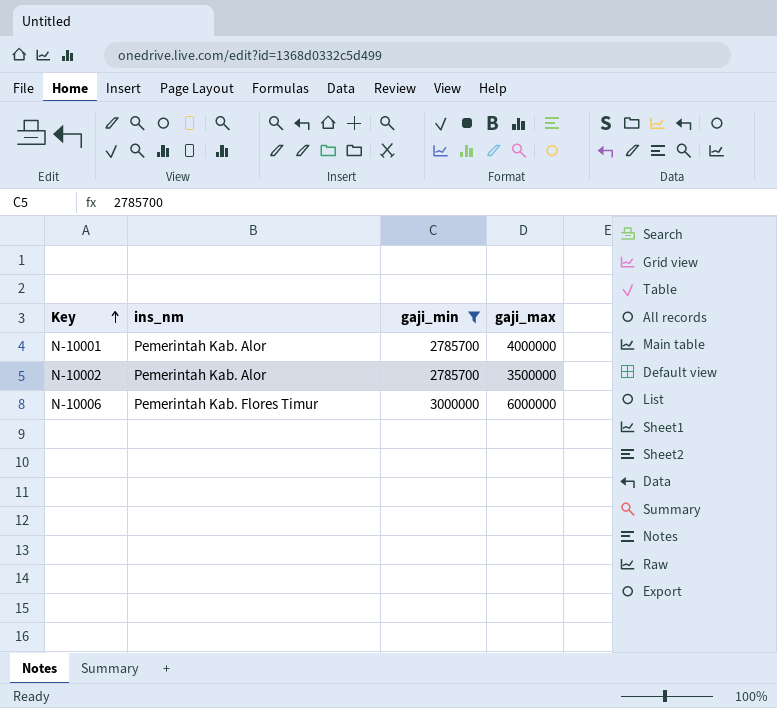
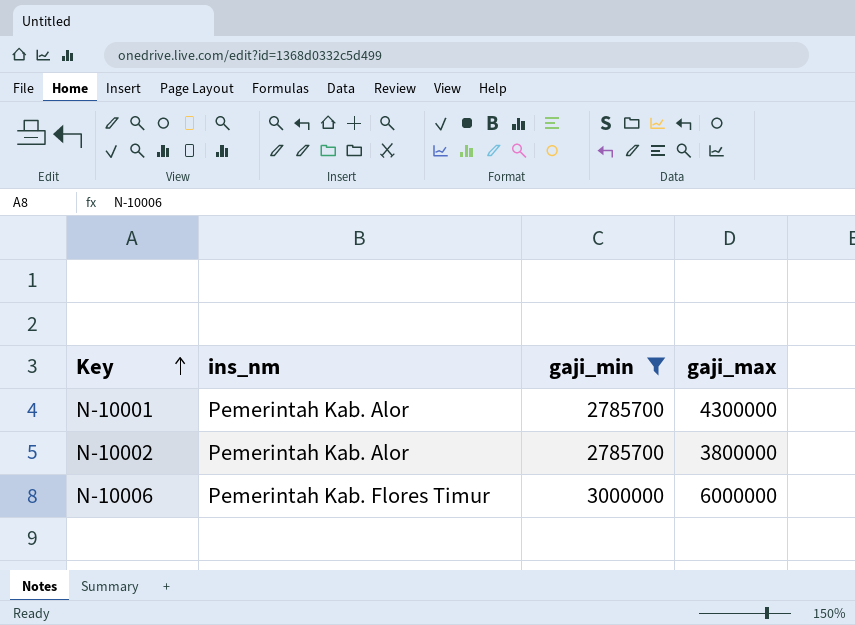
N-10001 | gaji_max: 4000000 -> 4300000
N-10002 | gaji_max: 3500000 -> 3800000

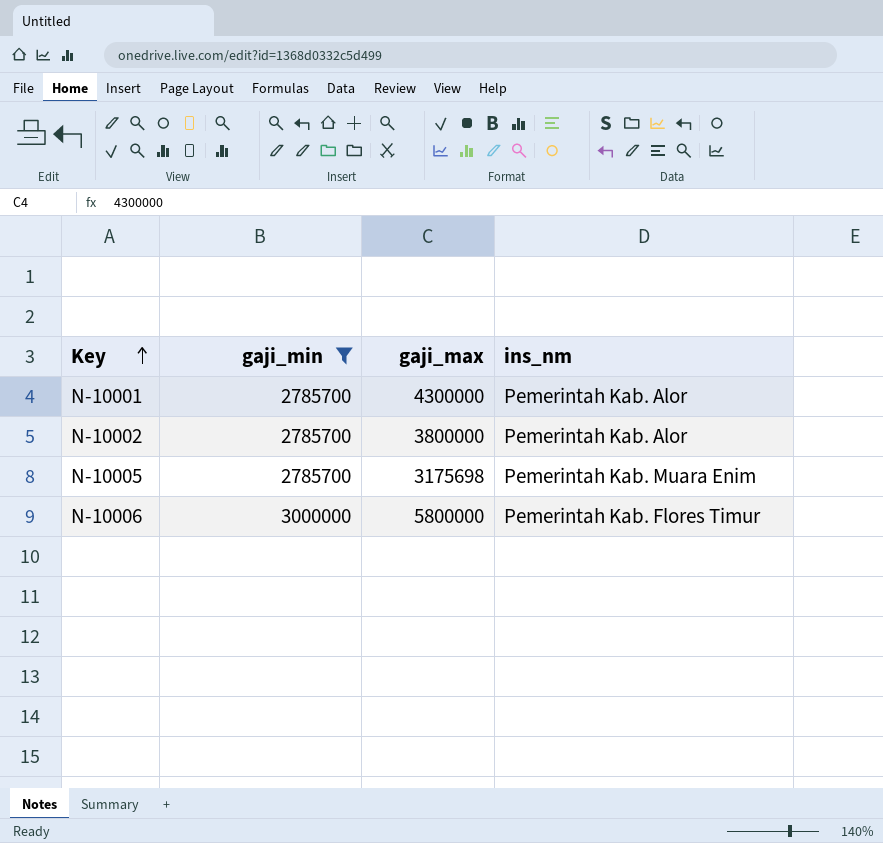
column ins_nm | position: 2 -> 4
row N-10005: none -> 2785700 | 3175698 | Pemerintah Kab. Muara Enim
N-10006 | gaji_max: 6000000 -> 5800000

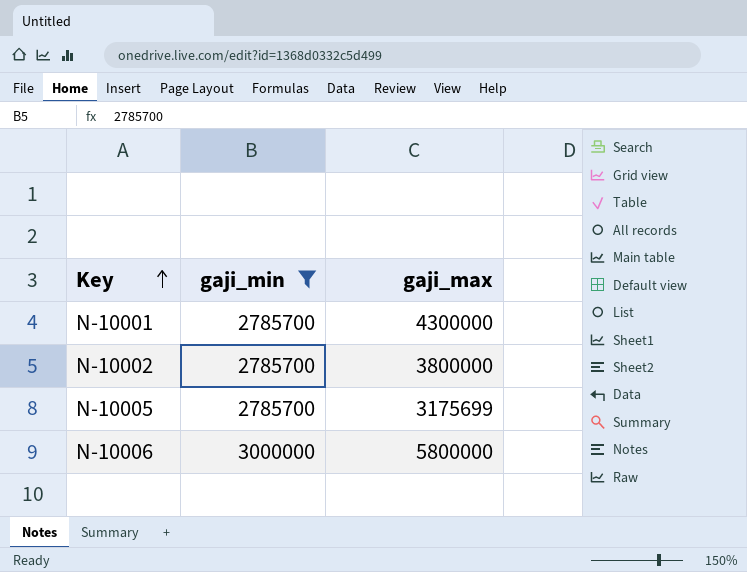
column ins_nm | position: 4 -> none
N-10005 | gaji_max: 3175698 -> 3175699

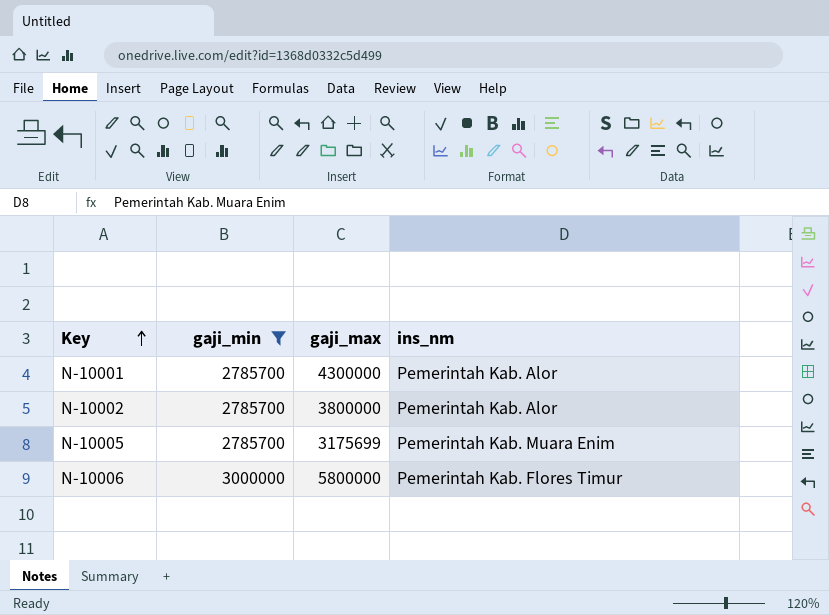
column ins_nm | position: none -> 4

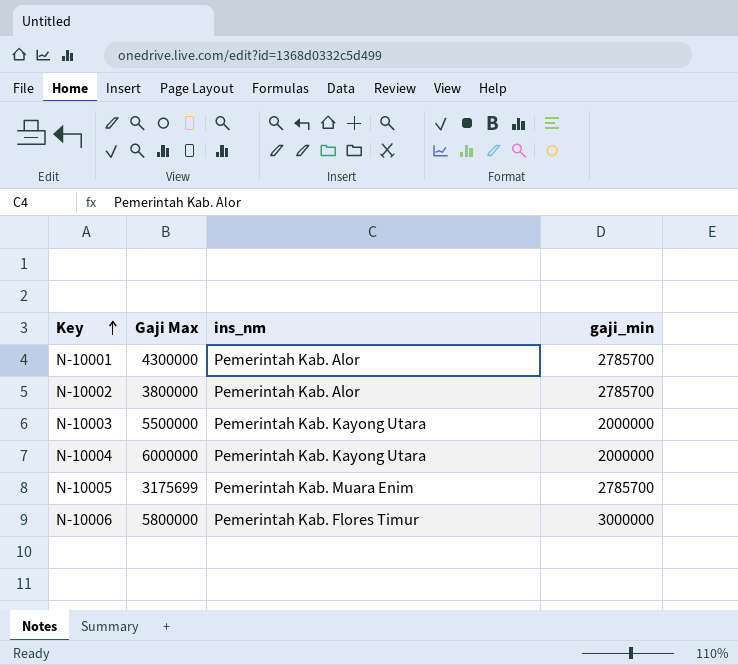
filter: gaji_min != 2000000 -> none
column name: gaji_max -> Gaji Max
column gaji_min | position: 2 -> 4

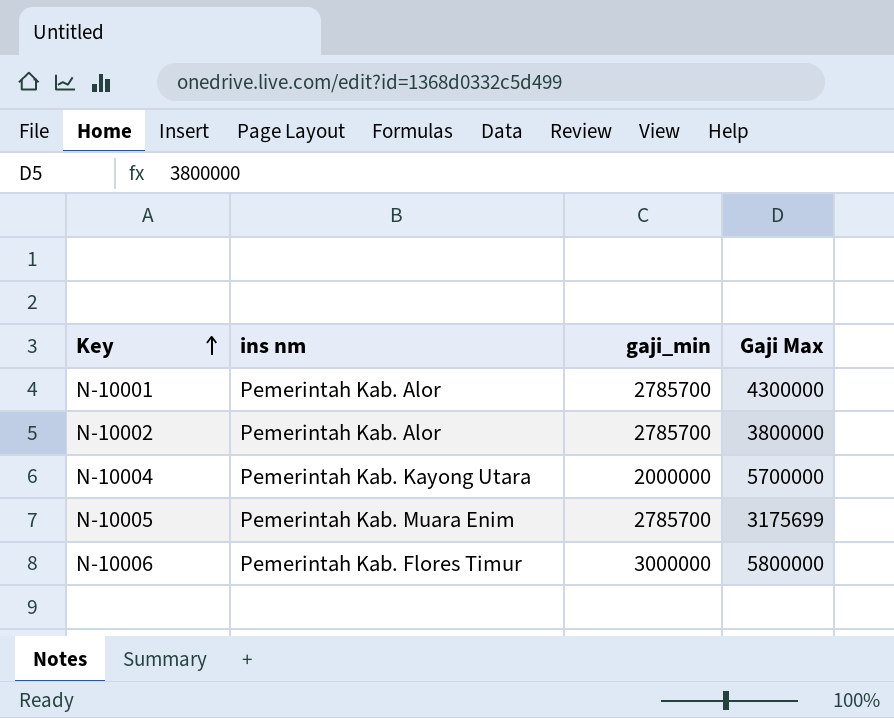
column name: ins_nm -> ins nm
column Gaji Max | position: 2 -> 4
row N-10003: 5500000 | Pemerintah Kab. Kayong Utara | 2000000 -> none
N-10004 | Gaji Max: 6000000 -> 5700000

